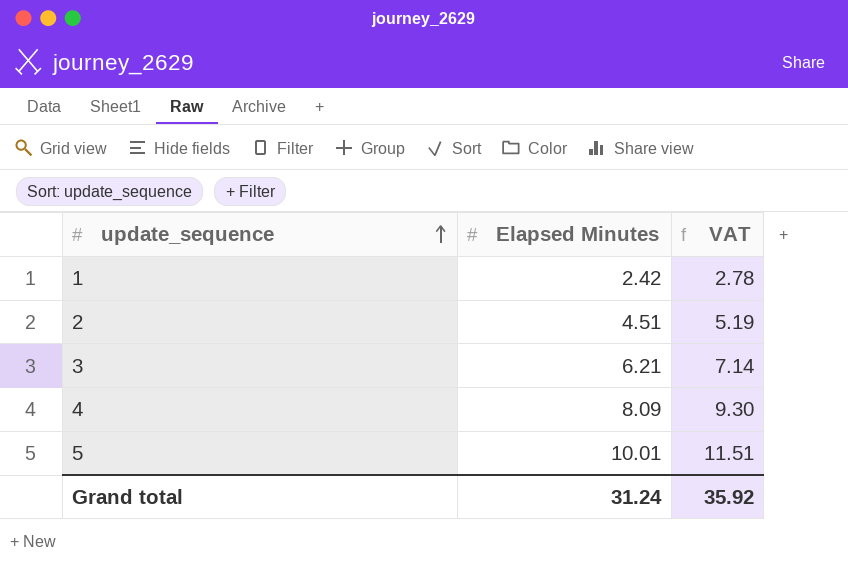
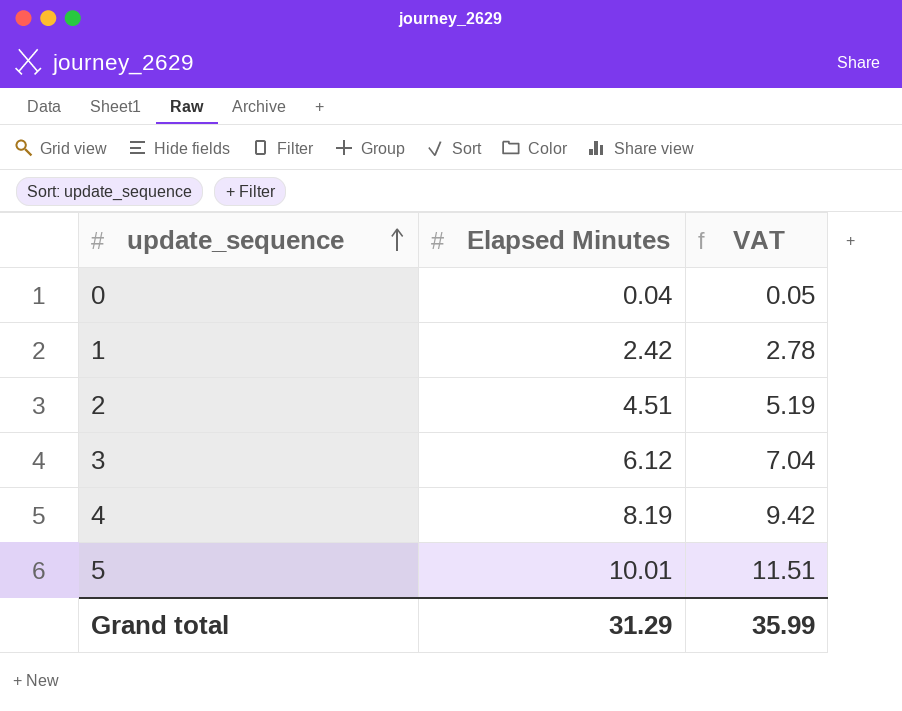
row 0: none -> 0.04 | 0.05
3 | Elapsed Minutes: 6.21 -> 6.12
3 | VAT: 7.14 -> 7.04
4 | Elapsed Minutes: 8.09 -> 8.19
4 | VAT: 9.30 -> 9.42
Grand total | Elapsed Minutes: 31.24 -> 31.29
Grand total | VAT: 35.92 -> 35.99

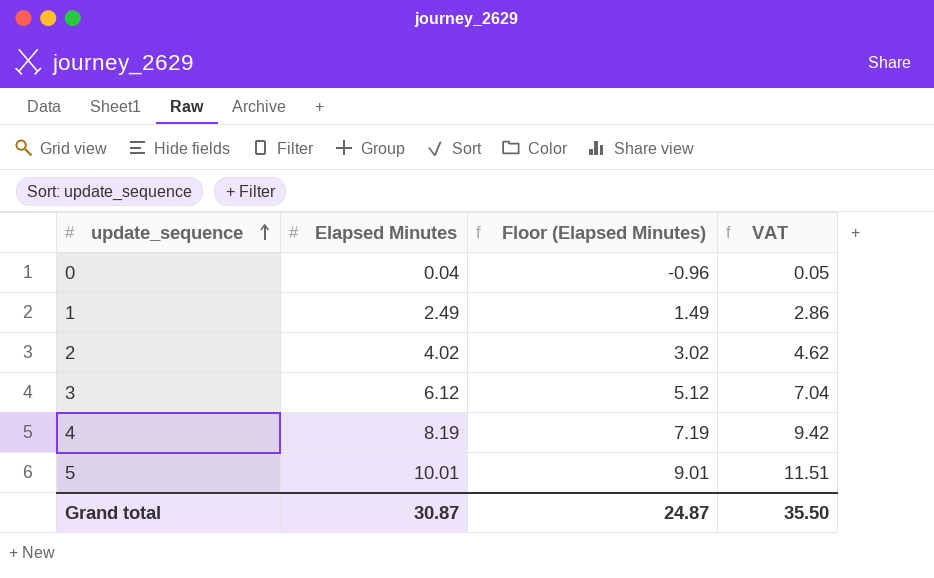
column Floor (Elapsed Minutes) | formula: none -> [Elapsed Minutes] - 1
1 | Elapsed Minutes: 2.42 -> 2.49
1 | VAT: 2.78 -> 2.86
2 | Elapsed Minutes: 4.51 -> 4.02
2 | VAT: 5.19 -> 4.62
Grand total | Elapsed Minutes: 31.29 -> 30.87
Grand total | VAT: 35.99 -> 35.50

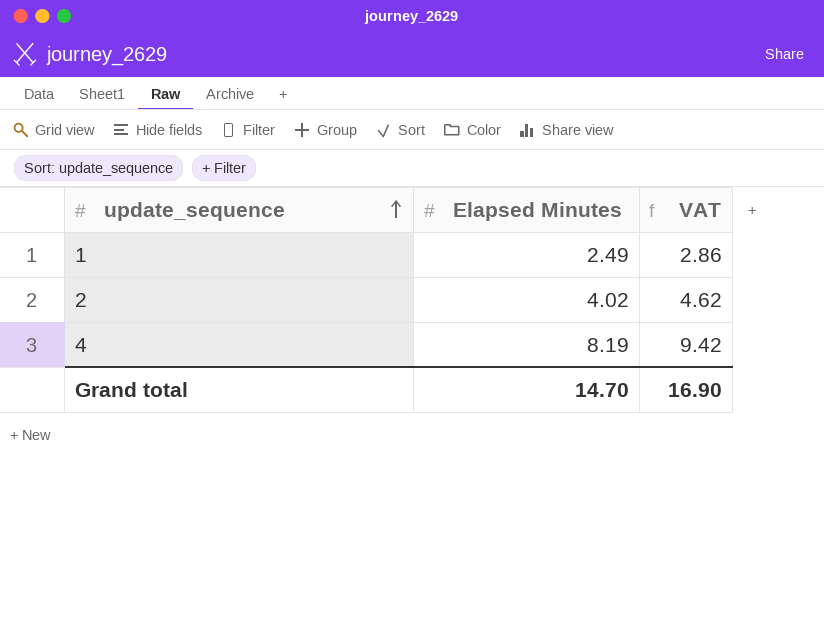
column Floor (Elapsed Minutes) | formula: [Elapsed Minutes] - 1 -> none
row 0: 0.04 | -0.96 | 0.05 -> none
row 3: 6.12 | 5.12 | 7.04 -> none
row 5: 10.01 | 9.01 | 11.51 -> none
Grand total | Elapsed Minutes: 30.87 -> 14.70
Grand total | VAT: 35.50 -> 16.90

